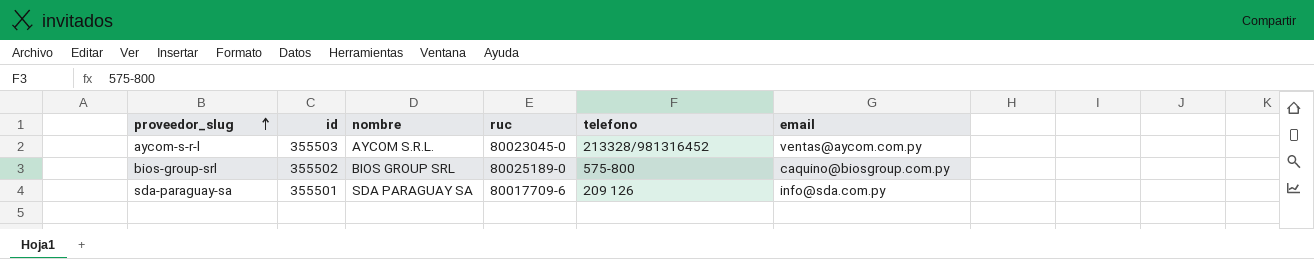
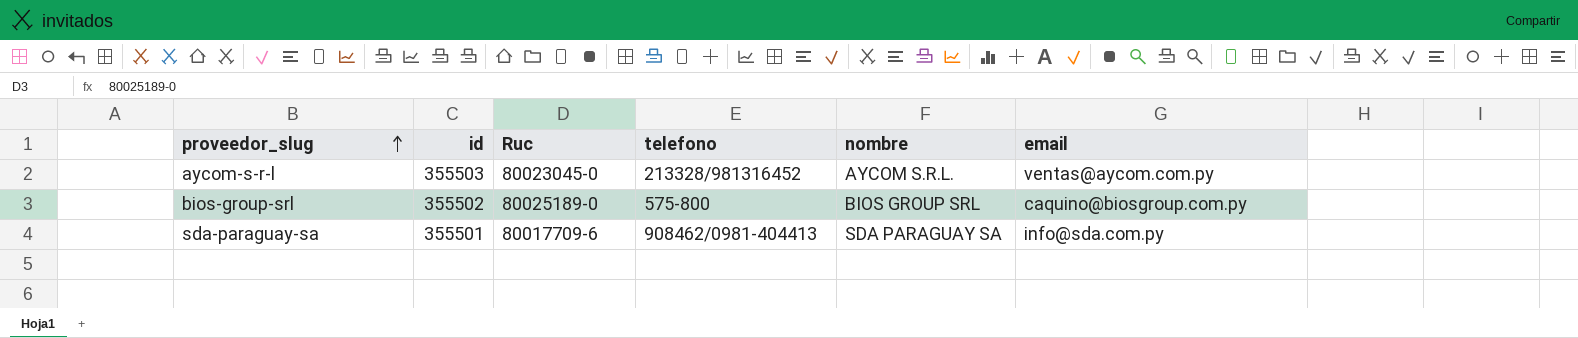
column name: ruc -> Ruc
column nombre | position: 3 -> 5
sda-paraguay-sa | telefono: 209 126 -> 908462/0981-404413

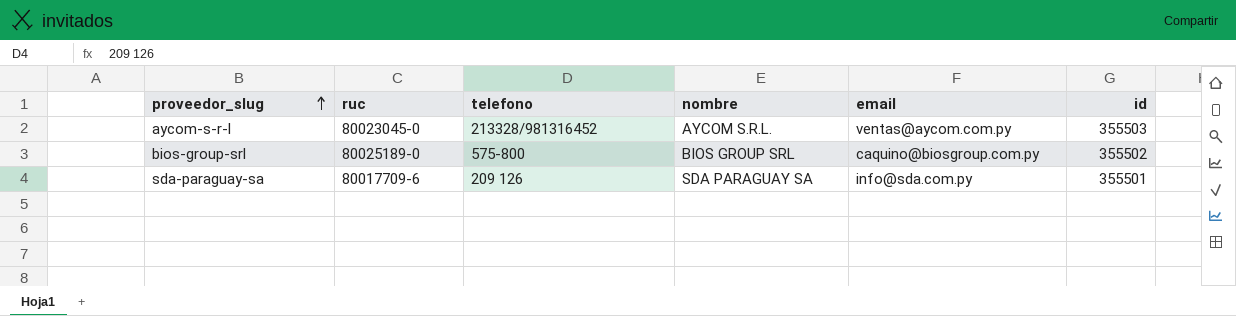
column name: Ruc -> ruc
column id | position: 2 -> 6
sda-paraguay-sa | telefono: 908462/0981-404413 -> 209 126

